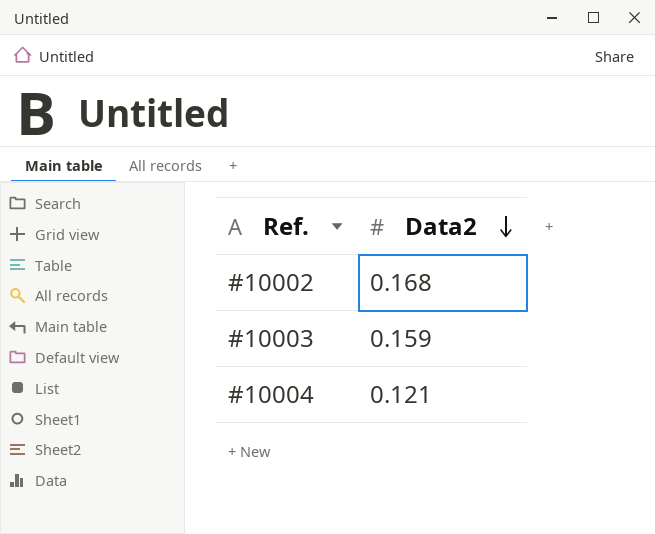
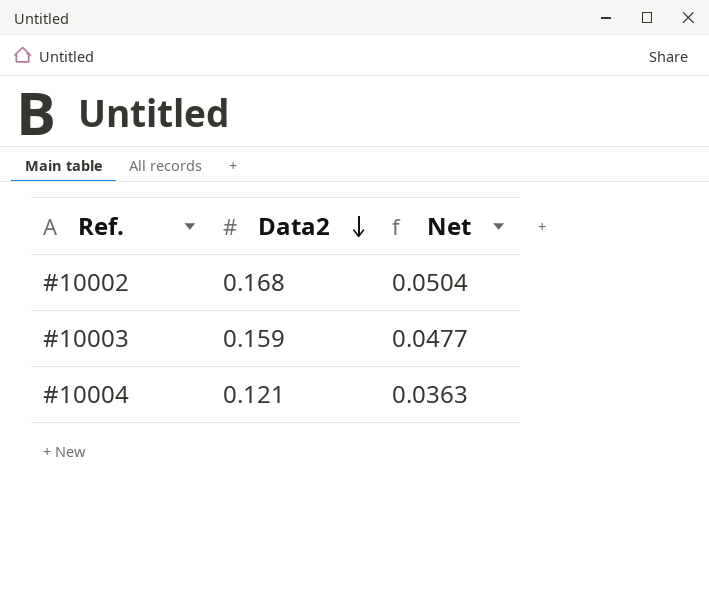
column Net | formula: none -> [Data2] * 0.3

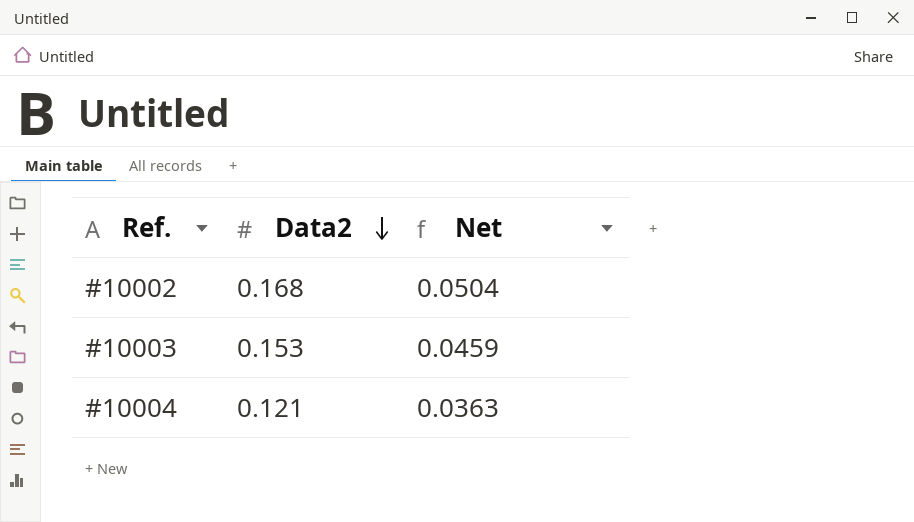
#10003 | Data2: 0.159 -> 0.153
#10003 | Net: 0.0477 -> 0.0459

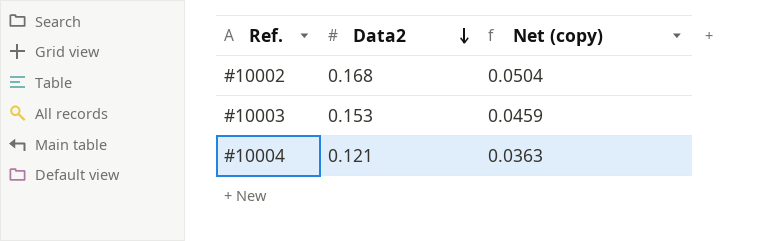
column name: Net -> Net (copy)

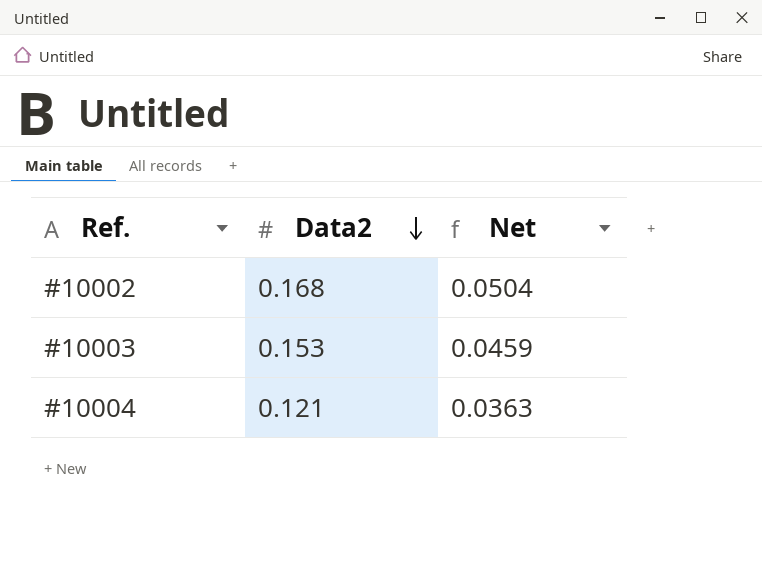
column name: Net (copy) -> Net

